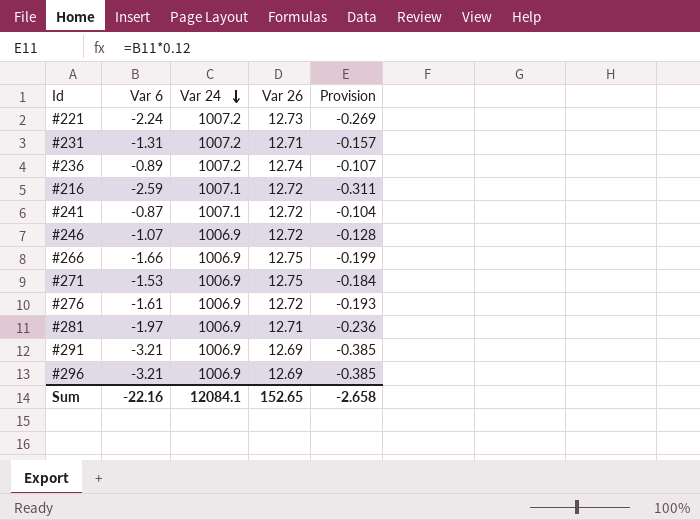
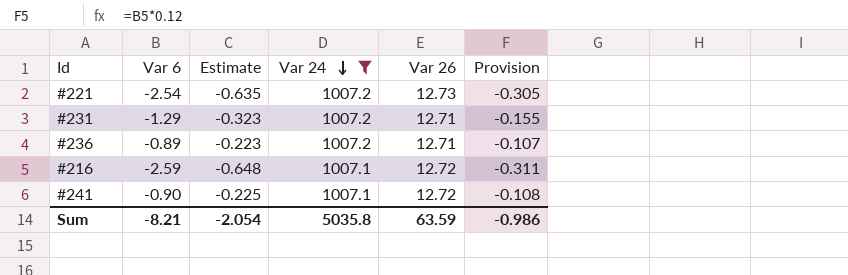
filter: none -> Var 24 != 1006.9
column Estimate | formula: none -> [Var 6] * 0.25
#221 | Var 6: -2.24 -> -2.54
#221 | Provision: -0.269 -> -0.305
#231 | Var 6: -1.31 -> -1.29
#231 | Provision: -0.157 -> -0.155
#236 | Var 26: 12.74 -> 12.71
#241 | Var 6: -0.87 -> -0.90
#241 | Provision: -0.104 -> -0.108
Sum | Var 6: -22.16 -> -8.21
Sum | Var 24: 12084.1 -> 5035.8
Sum | Var 26: 152.65 -> 63.59
Sum | Provision: -2.658 -> -0.986

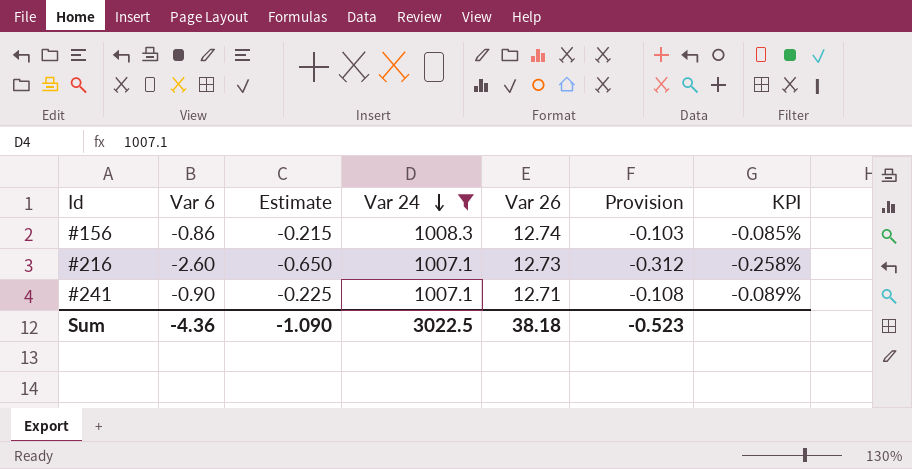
column KPI | formula: none -> [Var 6] / [Var 24]
row #221: -2.54 | -0.635 | 1007.2 | 12.73 | -0.305 -> none
row #231: -1.29 | -0.323 | 1007.2 | 12.71 | -0.155 -> none
row #236: -0.89 | -0.223 | 1007.2 | 12.71 | -0.107 -> none
row #156: none -> -0.86 | -0.215 | 1008.3 | 12.74 | -0.103 | -0.085%
#216 | Var 6: -2.59 -> -2.60
#216 | Estimate: -0.648 -> -0.650
#216 | Var 26: 12.72 -> 12.73
#216 | Provision: -0.311 -> -0.312
#241 | Var 26: 12.72 -> 12.71
Sum | Var 6: -8.21 -> -4.36
Sum | Estimate: -2.054 -> -1.090
Sum | Var 24: 5035.8 -> 3022.5
Sum | Var 26: 63.59 -> 38.18
Sum | Provision: -0.986 -> -0.523

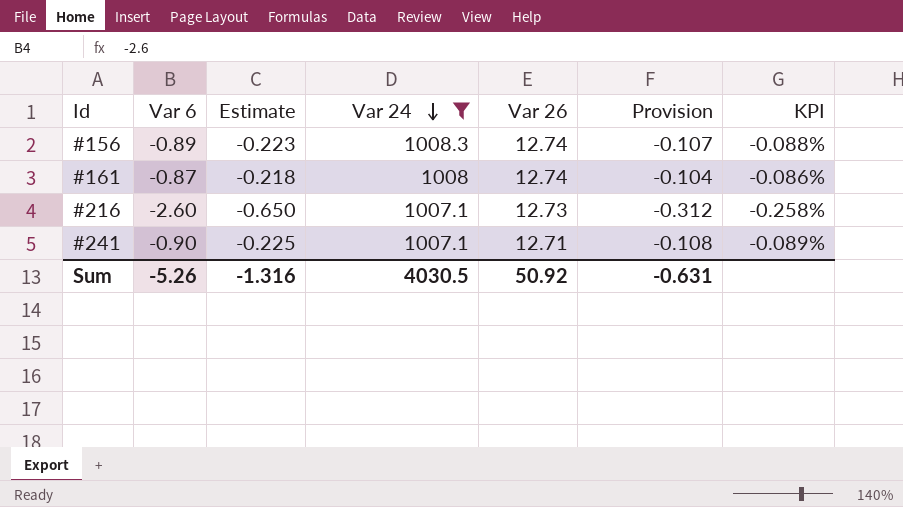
#156 | Var 6: -0.86 -> -0.89
#156 | Estimate: -0.215 -> -0.223
#156 | Provision: -0.103 -> -0.107
#156 | KPI: -0.085% -> -0.088%
row #161: none -> -0.87 | -0.218 | 1008 | 12.74 | -0.104 | -0.086%
Sum | Var 6: -4.36 -> -5.26
Sum | Estimate: -1.090 -> -1.316
Sum | Var 24: 3022.5 -> 4030.5
Sum | Var 26: 38.18 -> 50.92
Sum | Provision: -0.523 -> -0.631

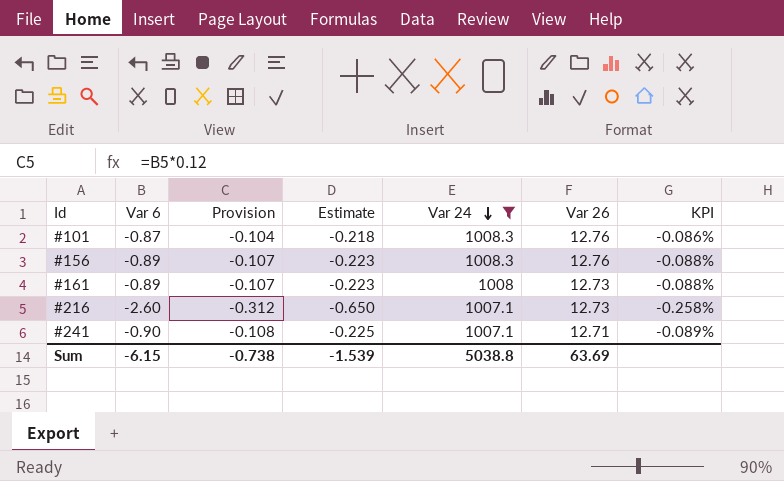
column Provision | position: 6 -> 3
row #101: none -> -0.87 | -0.104 | -0.218 | 1008.3 | 12.76 | -0.086%
#156 | Var 26: 12.74 -> 12.76
#161 | Var 6: -0.87 -> -0.89
#161 | Provision: -0.104 -> -0.107
#161 | Estimate: -0.218 -> -0.223
#161 | Var 26: 12.74 -> 12.73
#161 | KPI: -0.086% -> -0.088%
Sum | Var 6: -5.26 -> -6.15
Sum | Provision: -0.631 -> -0.738
Sum | Estimate: -1.316 -> -1.539
Sum | Var 24: 4030.5 -> 5038.8
Sum | Var 26: 50.92 -> 63.69

